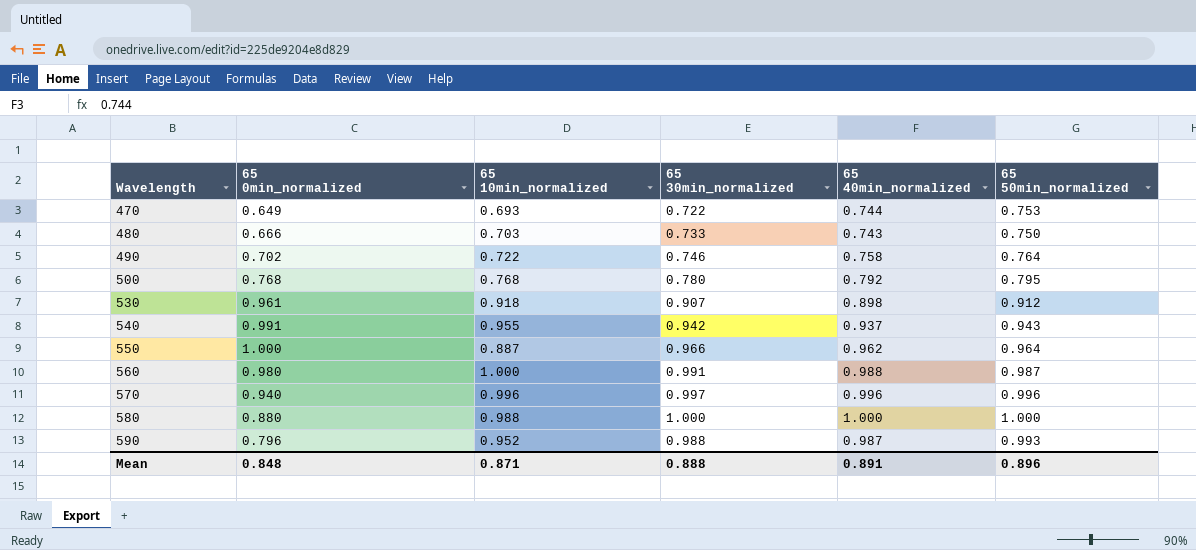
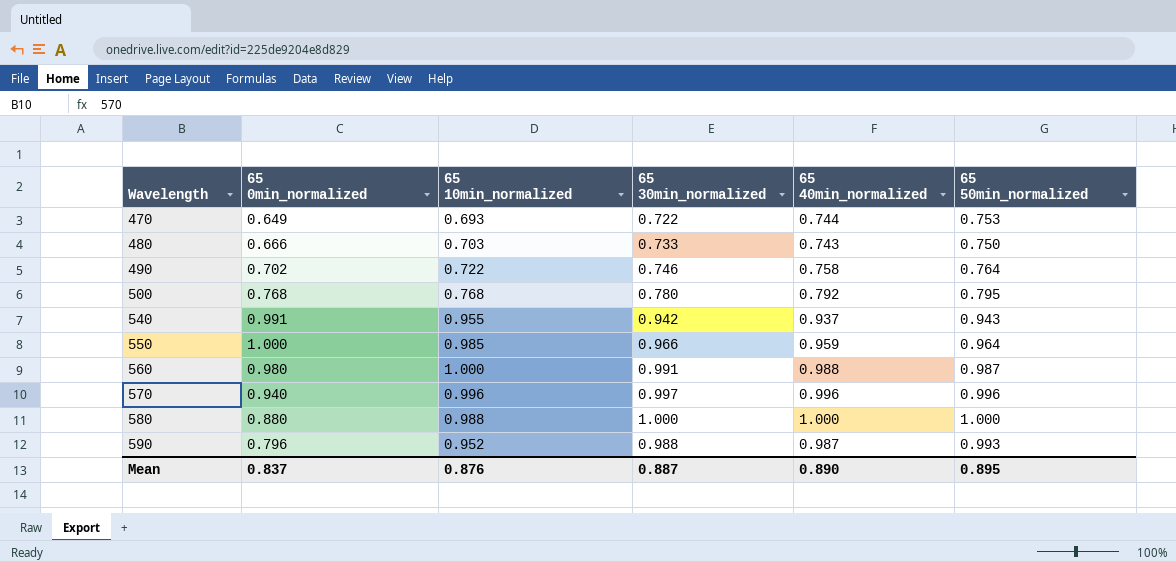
row 530: 0.961 | 0.918 | 0.907 | 0.898 | 0.912 -> none
550 | 65 10min_normalized: 0.887 -> 0.985
550 | 65 40min_normalized: 0.962 -> 0.959
Mean | 65 0min_normalized: 0.848 -> 0.837
Mean | 65 10min_normalized: 0.871 -> 0.876
Mean | 65 30min_normalized: 0.888 -> 0.887
Mean | 65 40min_normalized: 0.891 -> 0.890
Mean | 65 50min_normalized: 0.896 -> 0.895

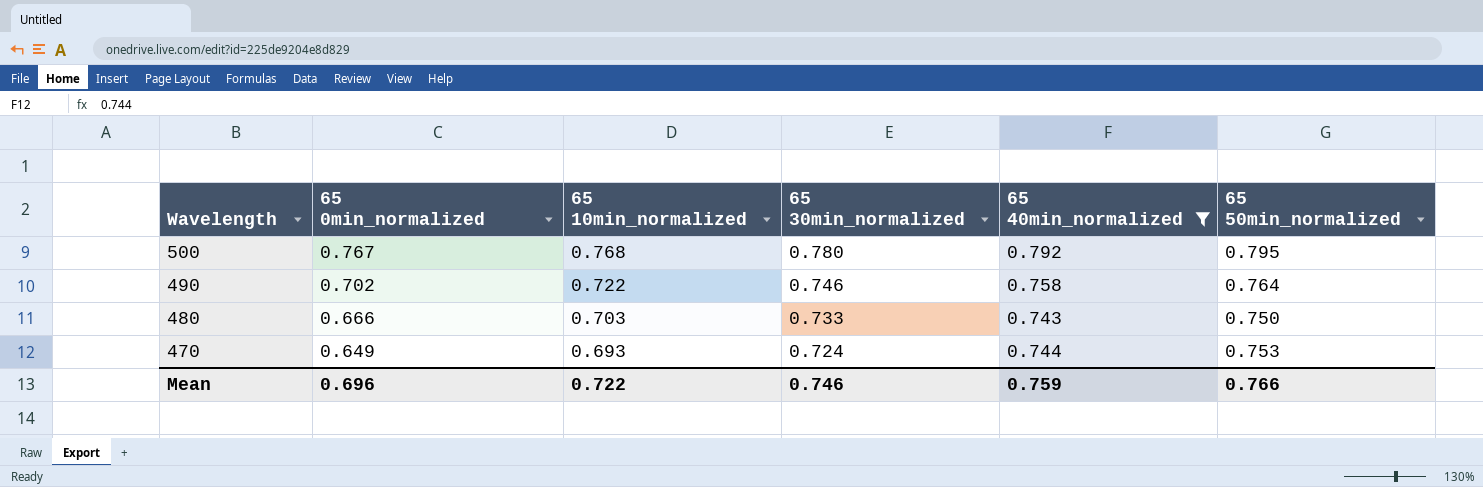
filter: none -> 65 40min_normalized <= 0.792
row order: Wavelength ascending -> Wavelength descending
500 | 65 0min_normalized: 0.768 -> 0.767
470 | 65 30min_normalized: 0.722 -> 0.724
Mean | 65 0min_normalized: 0.837 -> 0.696
Mean | 65 10min_normalized: 0.876 -> 0.722
Mean | 65 30min_normalized: 0.887 -> 0.746
Mean | 65 40min_normalized: 0.890 -> 0.759
Mean | 65 50min_normalized: 0.895 -> 0.766

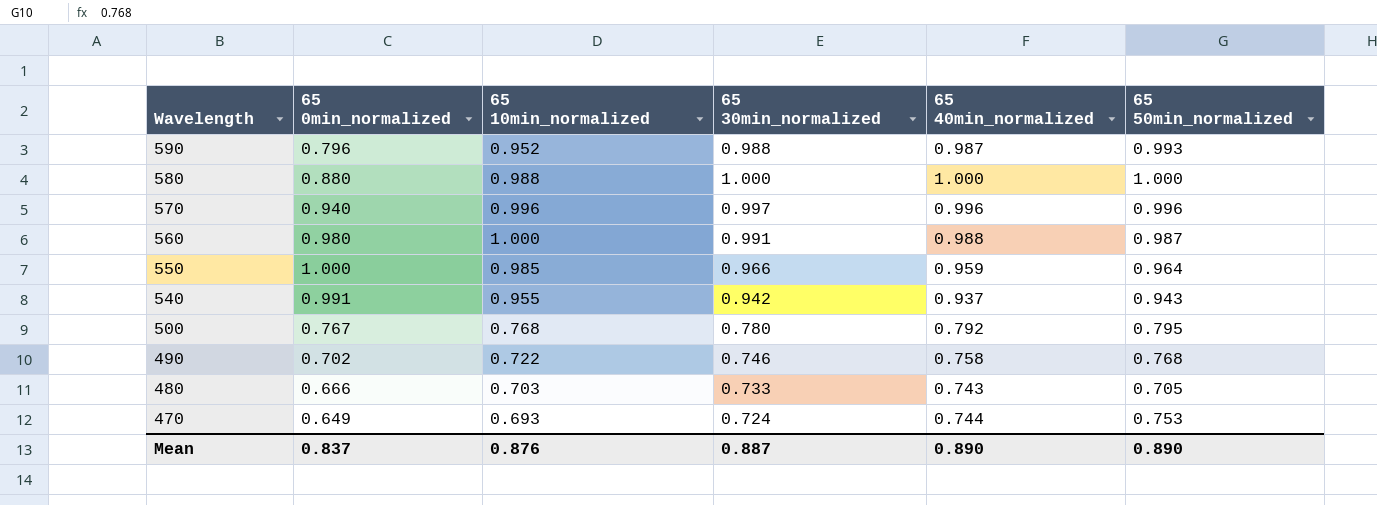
filter: 65 40min_normalized <= 0.792 -> none
490 | 65 50min_normalized: 0.764 -> 0.768
480 | 65 50min_normalized: 0.750 -> 0.705
Mean | 65 0min_normalized: 0.696 -> 0.837
Mean | 65 10min_normalized: 0.722 -> 0.876
Mean | 65 30min_normalized: 0.746 -> 0.887
Mean | 65 40min_normalized: 0.759 -> 0.890
Mean | 65 50min_normalized: 0.766 -> 0.890

